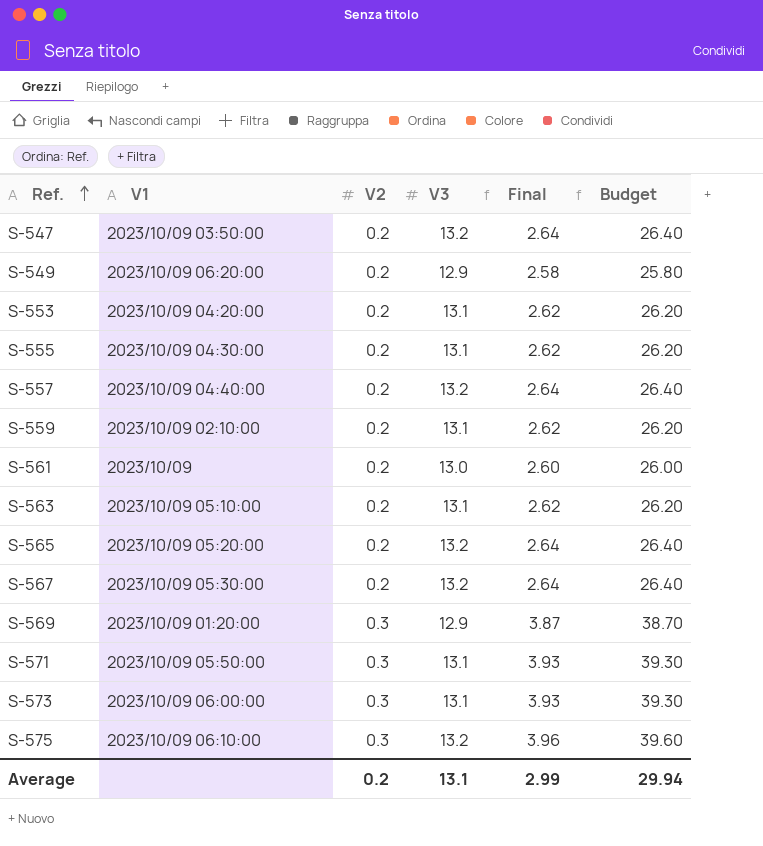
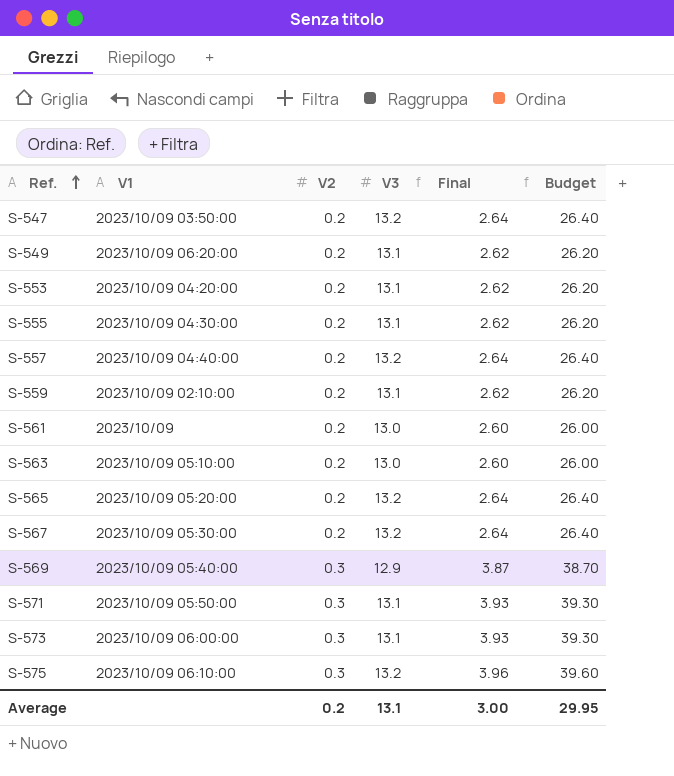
S-549 | V3: 12.9 -> 13.1
S-549 | Final: 2.58 -> 2.62
S-549 | Budget: 25.80 -> 26.20
S-563 | V3: 13.1 -> 13.0
S-563 | Final: 2.62 -> 2.60
S-563 | Budget: 26.20 -> 26.00
S-569 | V1: 2023/10/09 01:20:00 -> 2023/10/09 05:40:00
Average | Final: 2.99 -> 3.00
Average | Budget: 29.94 -> 29.95

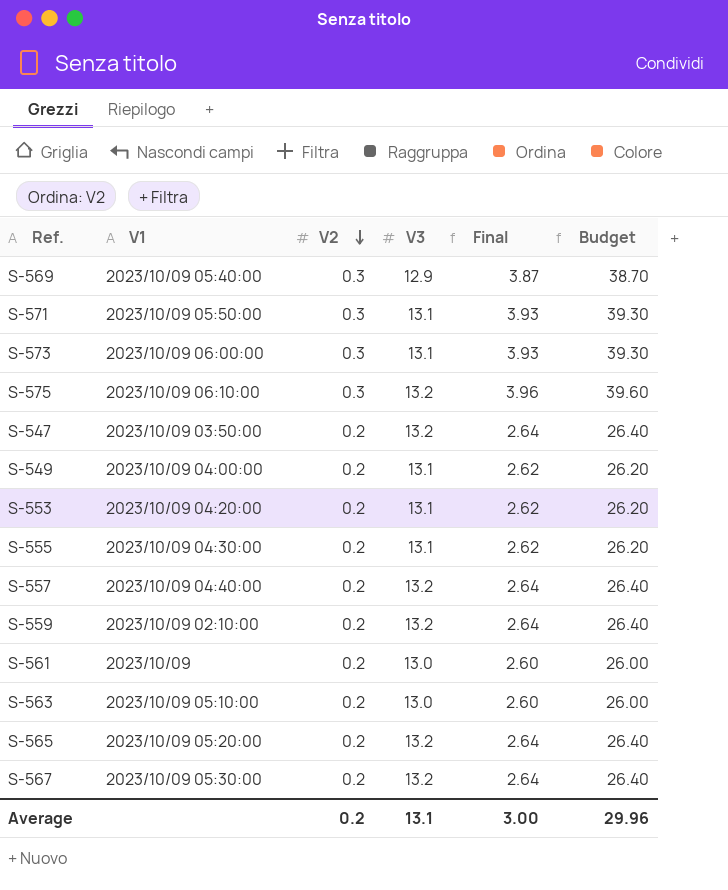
row order: Ref. ascending -> V2 descending
S-549 | V1: 2023/10/09 06:20:00 -> 2023/10/09 04:00:00
S-559 | V3: 13.1 -> 13.2
S-559 | Final: 2.62 -> 2.64
S-559 | Budget: 26.20 -> 26.40
Average | Budget: 29.95 -> 29.96

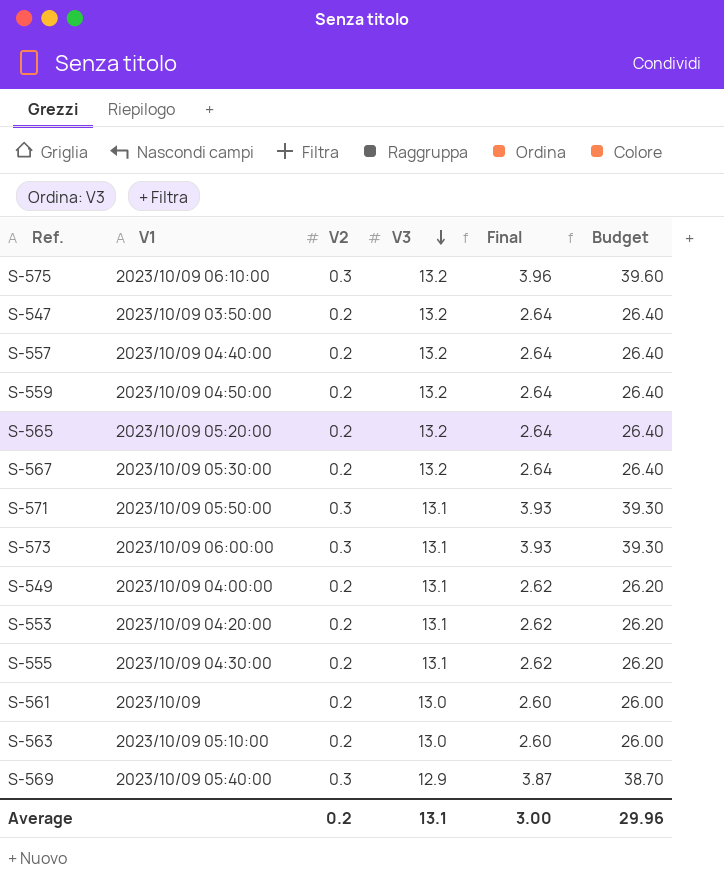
row order: V2 descending -> V3 descending
S-559 | V1: 2023/10/09 02:10:00 -> 2023/10/09 04:50:00

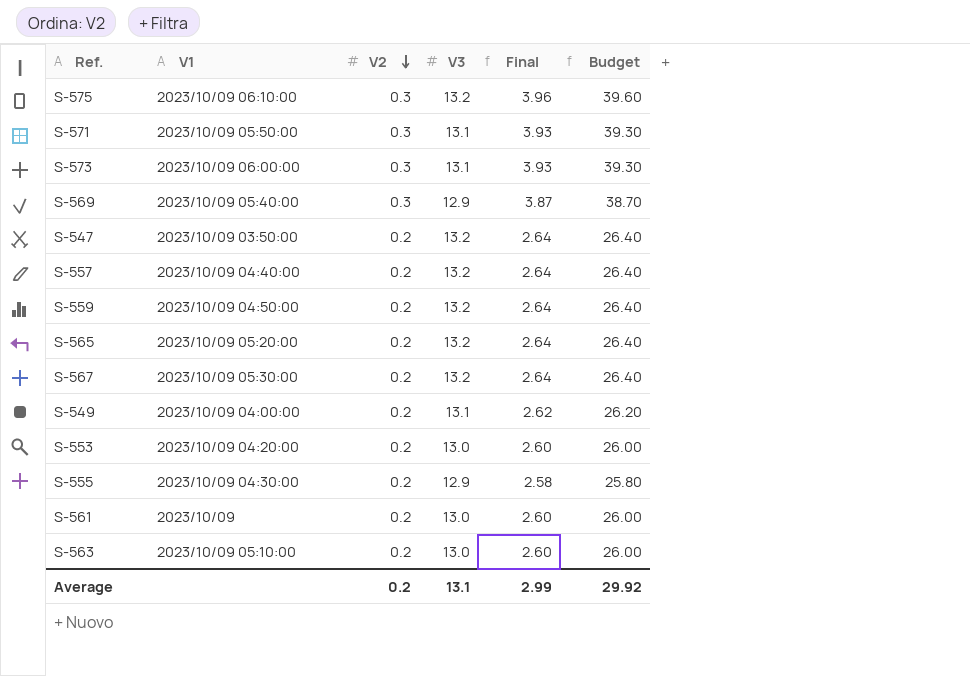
row order: V3 descending -> V2 descending
S-553 | V3: 13.1 -> 13.0
S-553 | Final: 2.62 -> 2.60
S-553 | Budget: 26.20 -> 26.00
S-555 | V3: 13.1 -> 12.9
S-555 | Final: 2.62 -> 2.58
S-555 | Budget: 26.20 -> 25.80
Average | Final: 3.00 -> 2.99
Average | Budget: 29.96 -> 29.92

